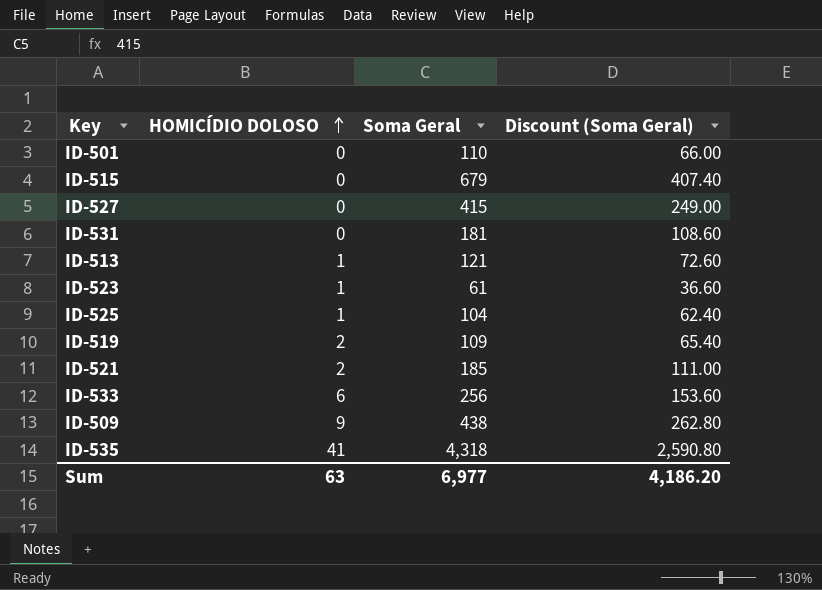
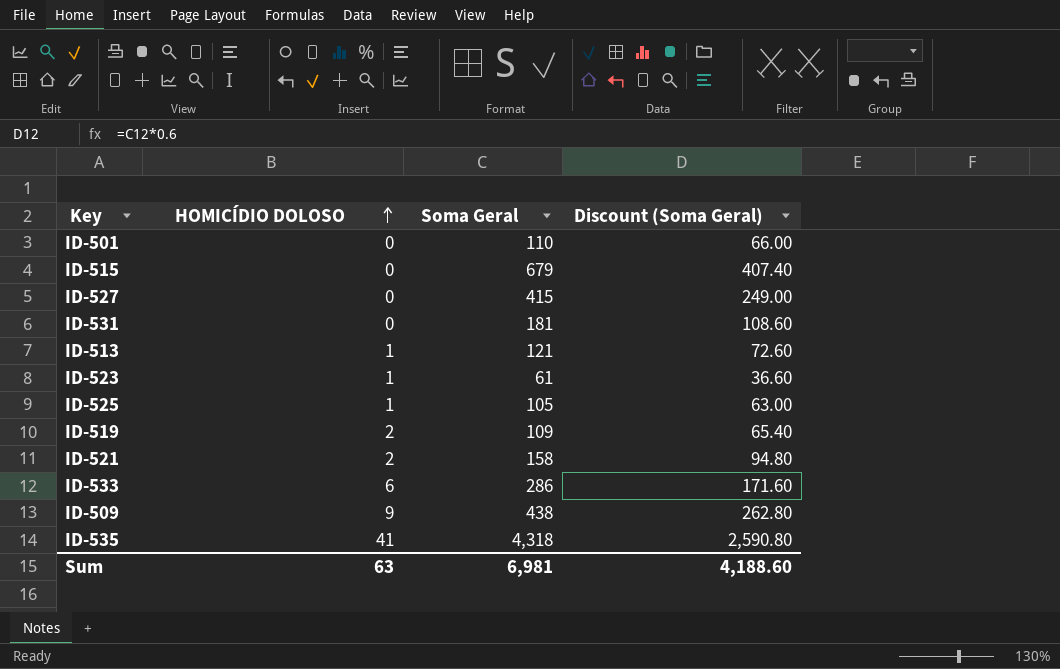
ID-525 | Soma Geral: 104 -> 105
ID-525 | Discount (Soma Geral): 62.40 -> 63.00
ID-521 | Soma Geral: 185 -> 158
ID-521 | Discount (Soma Geral): 111.00 -> 94.80
ID-533 | Soma Geral: 256 -> 286
ID-533 | Discount (Soma Geral): 153.60 -> 171.60
Sum | Soma Geral: 6,977 -> 6,981
Sum | Discount (Soma Geral): 4,186.20 -> 4,188.60

